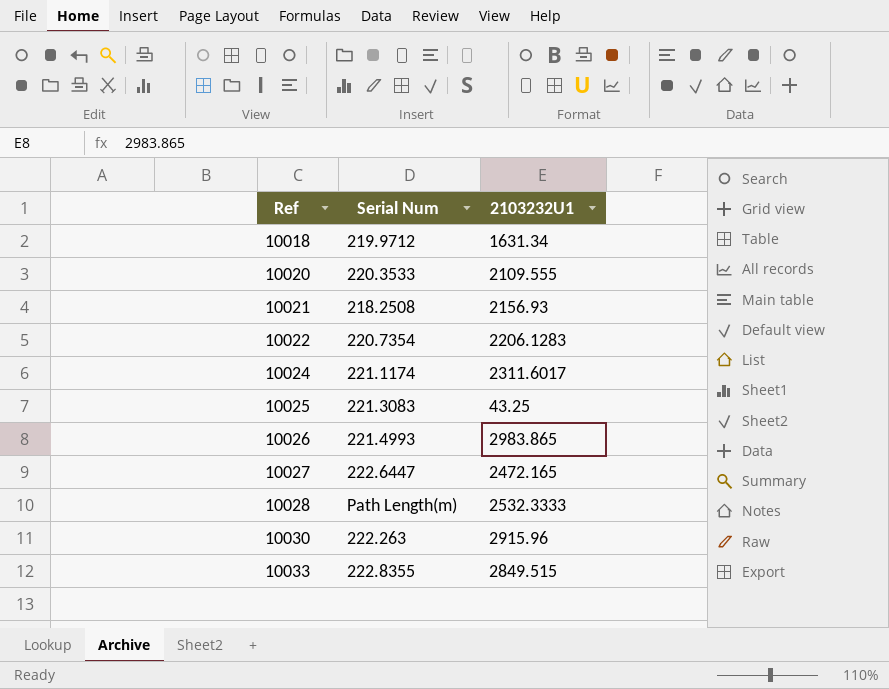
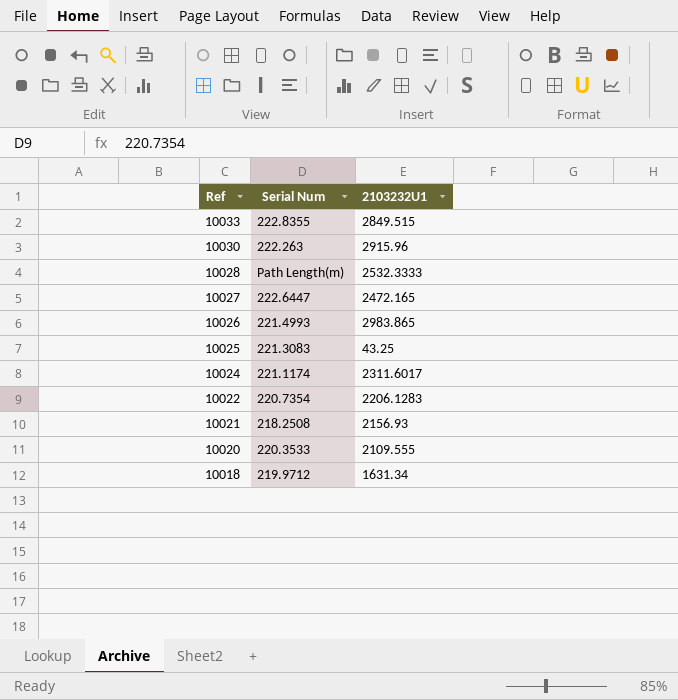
row order: Ref ascending -> Ref descending

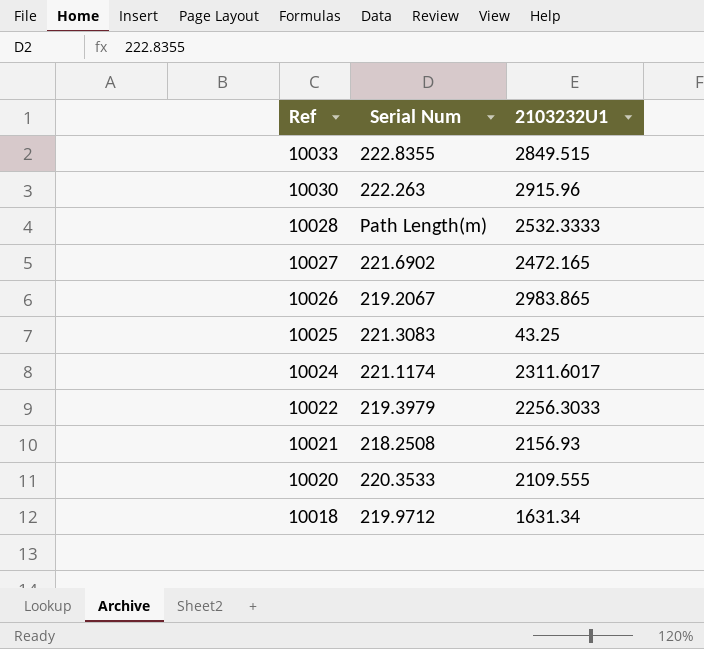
10027 | Serial Num: 222.6447 -> 221.6902
10026 | Serial Num: 221.4993 -> 219.2067
10022 | Serial Num: 220.7354 -> 219.3979
10022 | 2103232U1: 2206.1283 -> 2256.3033

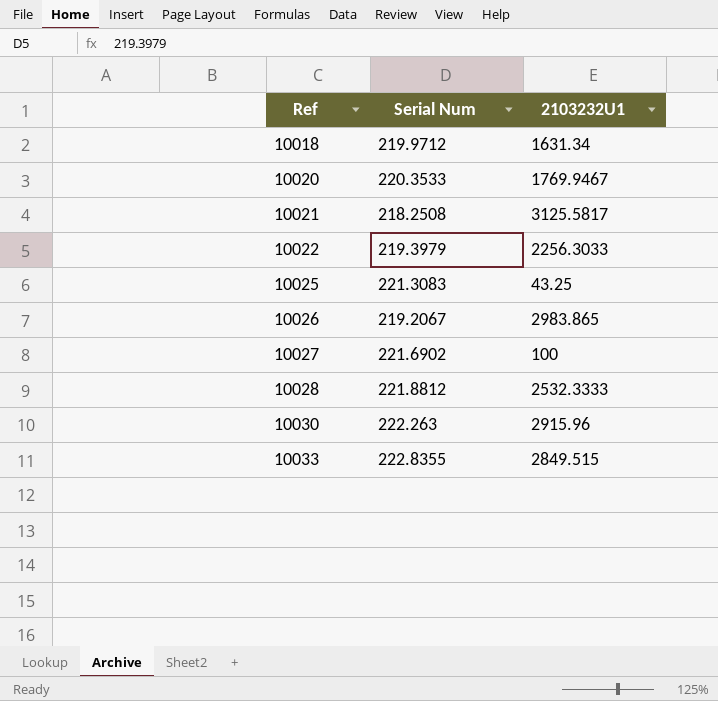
row order: Ref descending -> Ref ascending
row 10024: 221.1174 | 2311.6017 -> none
10020 | 2103232U1: 2109.555 -> 1769.9467
10021 | 2103232U1: 2156.93 -> 3125.5817
10027 | 2103232U1: 2472.165 -> 100
10028 | Serial Num: Path Length(m) -> 221.8812

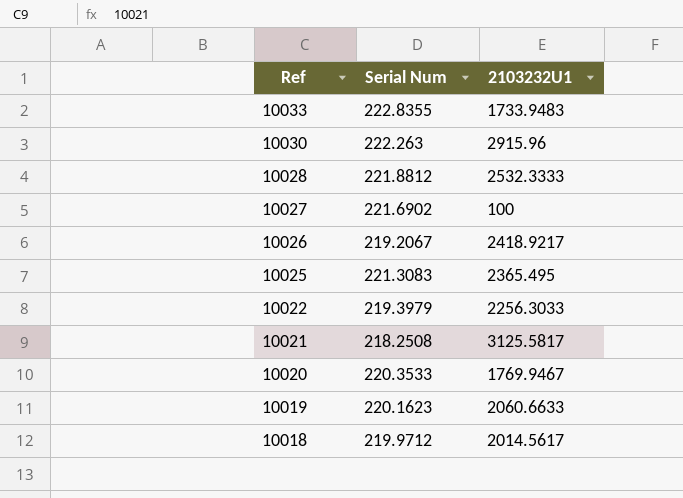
row order: Ref ascending -> Ref descending
10033 | 2103232U1: 2849.515 -> 1733.9483
10026 | 2103232U1: 2983.865 -> 2418.9217
10025 | 2103232U1: 43.25 -> 2365.495
row 10019: none -> 220.1623 | 2060.6633
10018 | 2103232U1: 1631.34 -> 2014.5617

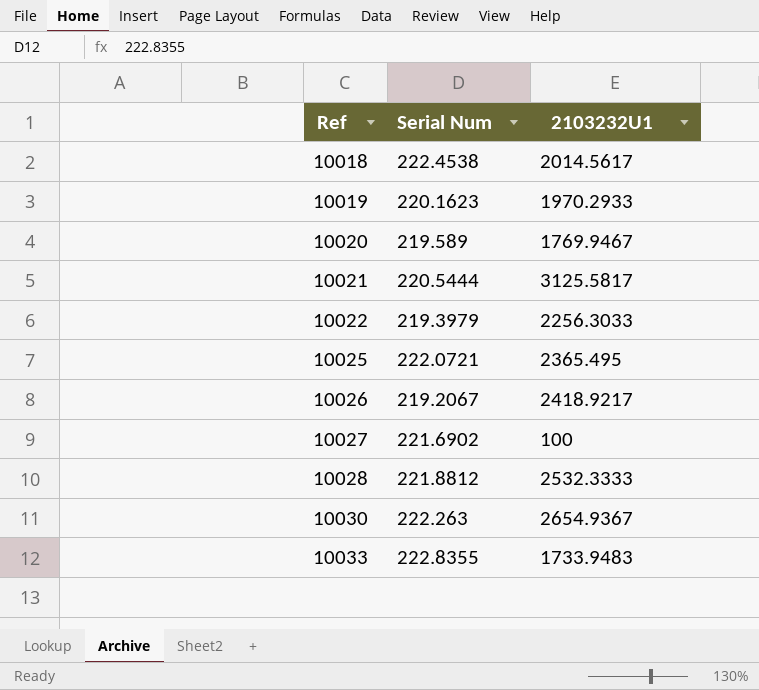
row order: Ref descending -> Ref ascending
10018 | Serial Num: 219.9712 -> 222.4538
10019 | 2103232U1: 2060.6633 -> 1970.2933
10020 | Serial Num: 220.3533 -> 219.589
10021 | Serial Num: 218.2508 -> 220.5444
10025 | Serial Num: 221.3083 -> 222.0721
10030 | 2103232U1: 2915.96 -> 2654.9367

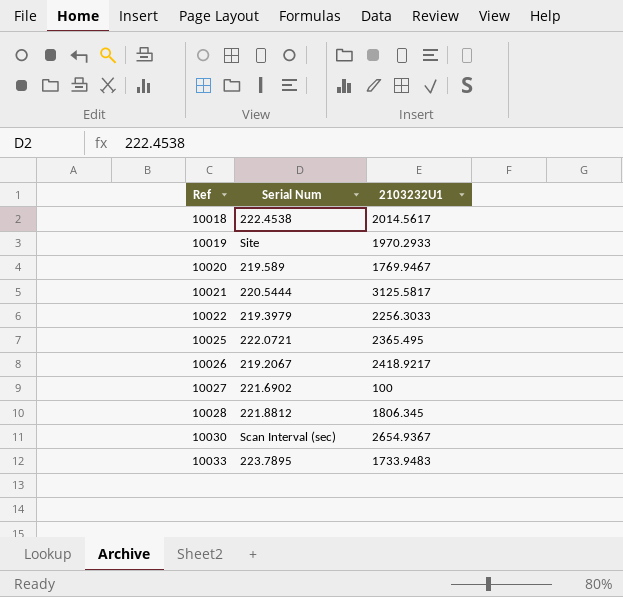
10019 | Serial Num: 220.1623 -> Site
10028 | 2103232U1: 2532.3333 -> 1806.345
10030 | Serial Num: 222.263 -> Scan Interval (sec)
10033 | Serial Num: 222.8355 -> 223.7895

